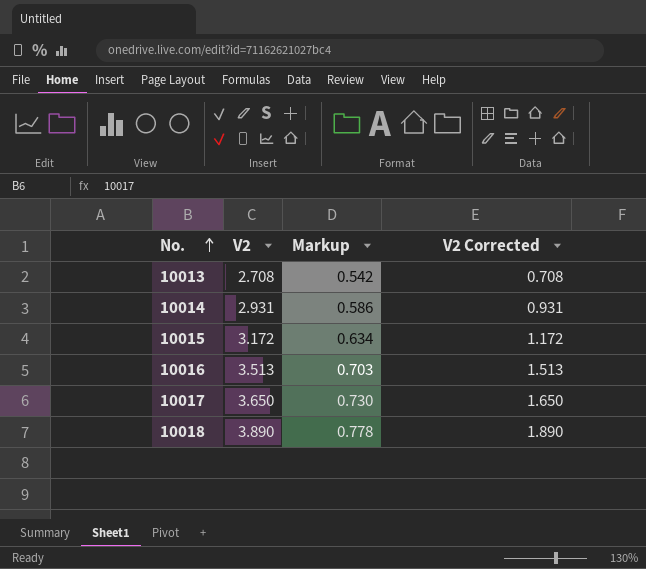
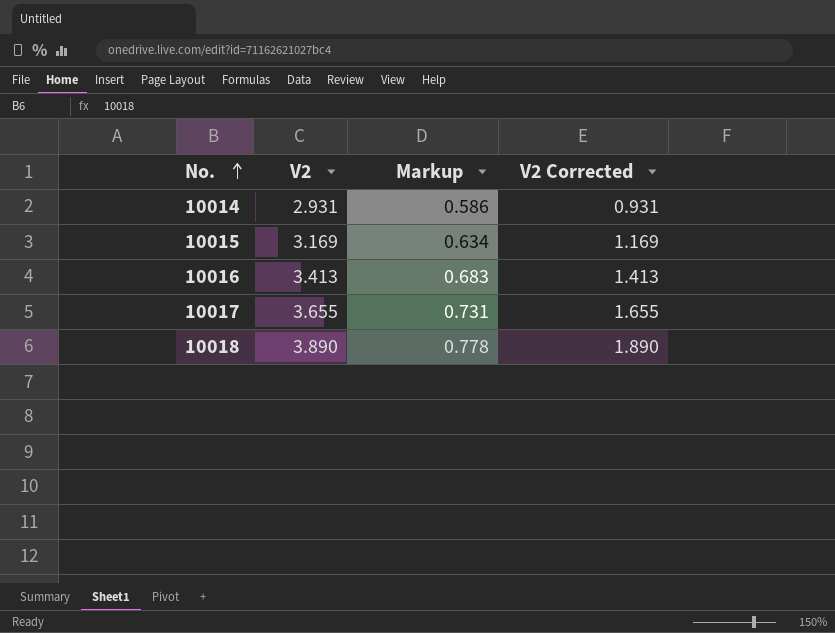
row 10013: 2.708 | 0.542 | 0.708 -> none
10015 | V2: 3.172 -> 3.169
10015 | V2 Corrected: 1.172 -> 1.169
10016 | V2: 3.513 -> 3.413
10016 | Markup: 0.703 -> 0.683
10016 | V2 Corrected: 1.513 -> 1.413
10017 | V2: 3.650 -> 3.655
10017 | Markup: 0.730 -> 0.731
10017 | V2 Corrected: 1.650 -> 1.655

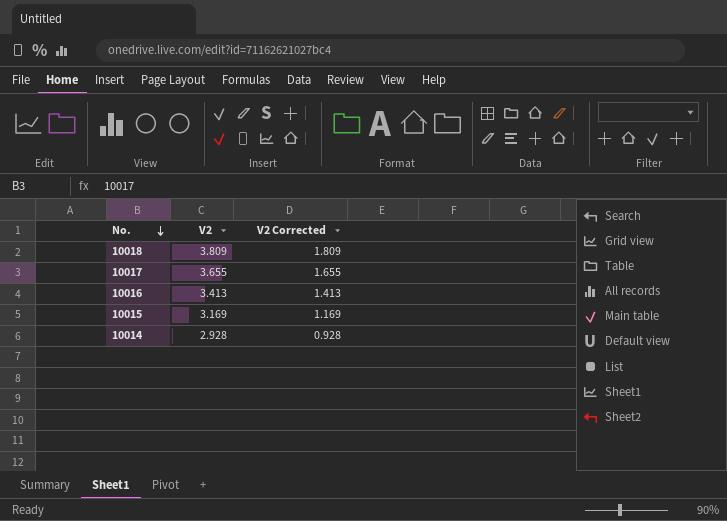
row order: No. ascending -> No. descending
column Markup | formula: [V2] * 0.2 -> none
10018 | V2: 3.890 -> 3.809
10018 | V2 Corrected: 1.890 -> 1.809
10014 | V2: 2.931 -> 2.928
10014 | V2 Corrected: 0.931 -> 0.928

